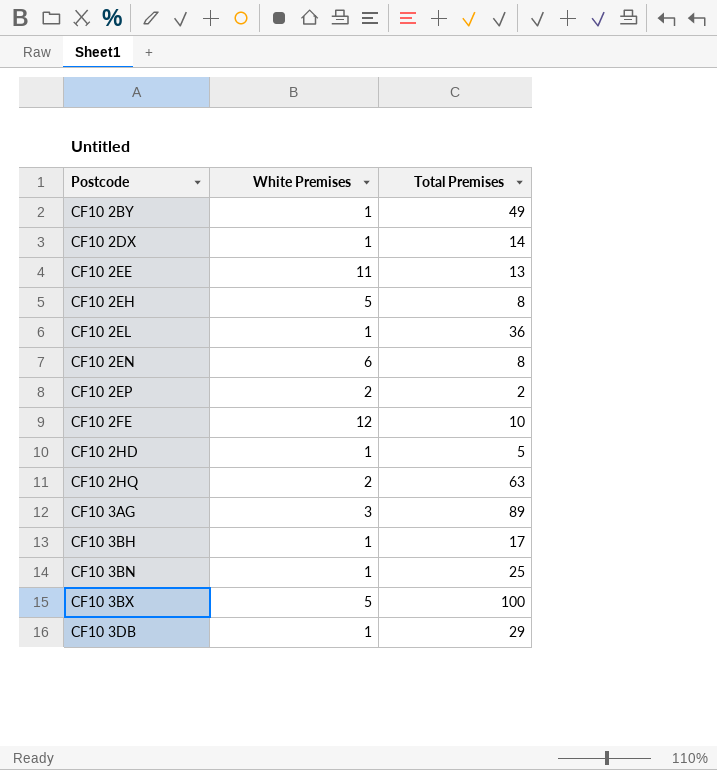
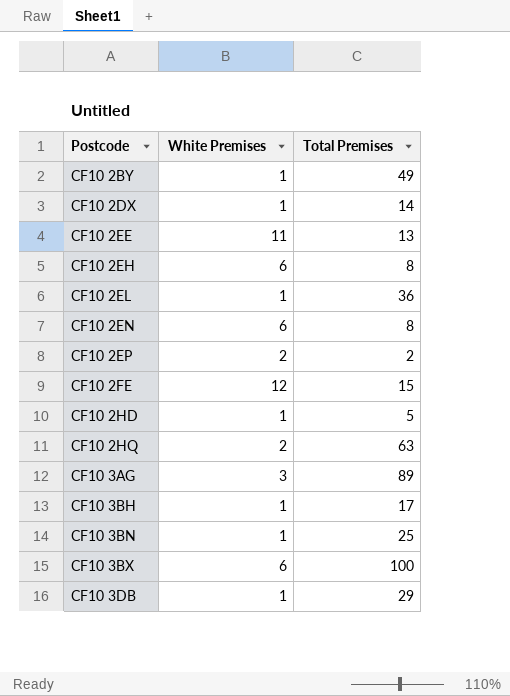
CF10 2EH | White Premises: 5 -> 6
CF10 2FE | Total Premises: 10 -> 15
CF10 3BX | White Premises: 5 -> 6

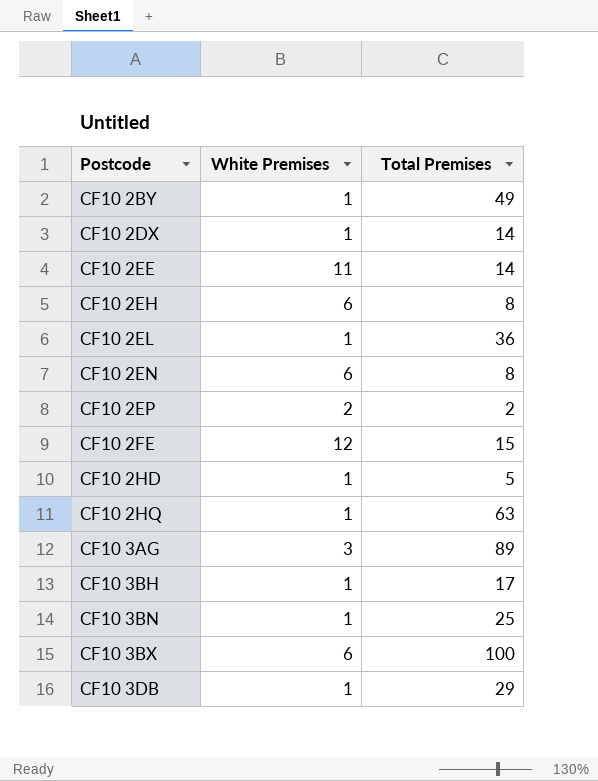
CF10 2EE | Total Premises: 13 -> 14
CF10 2HQ | White Premises: 2 -> 1

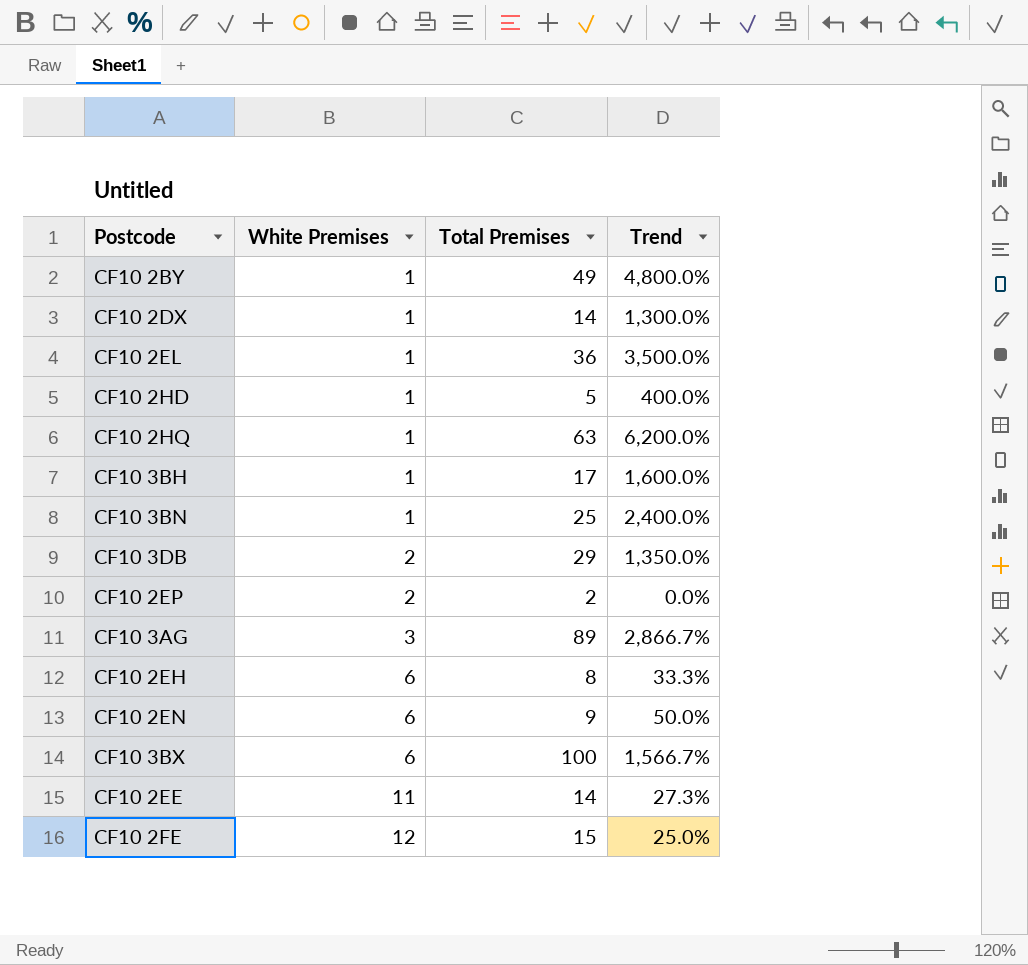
row order: Postcode ascending -> White Premises ascending
column Trend | formula: none -> ([Total Premises] - [White Premises]) / [White Premises]
CF10 3DB | White Premises: 1 -> 2
CF10 2EN | Total Premises: 8 -> 9

